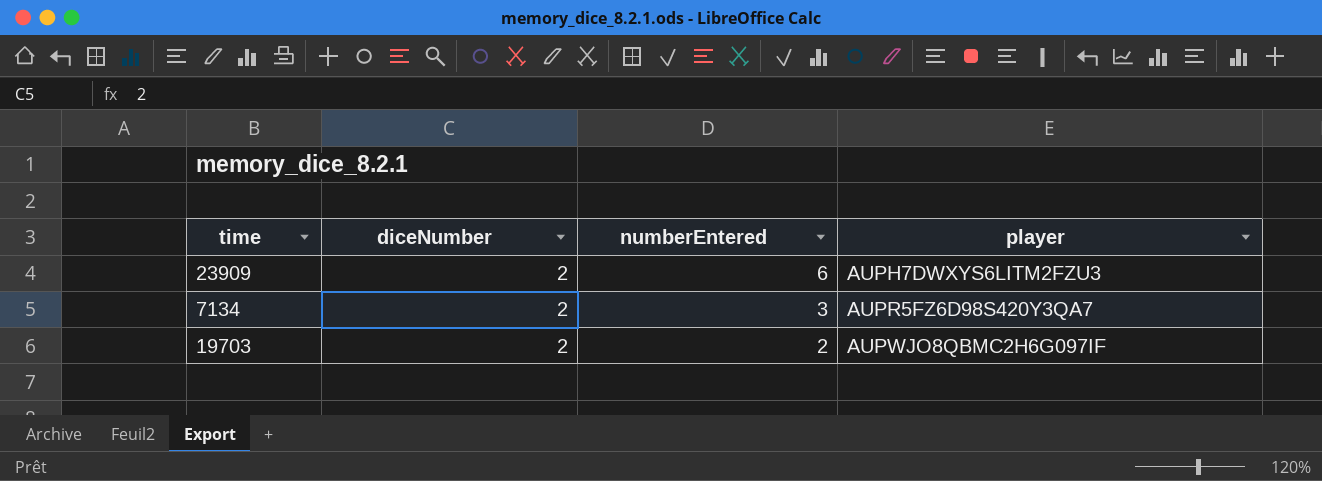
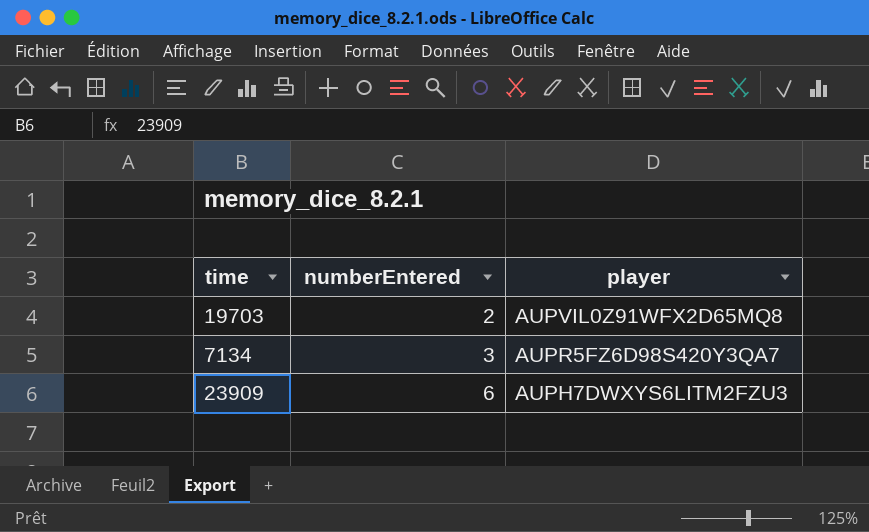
row order: numberEntered descending -> numberEntered ascending
column diceNumber | position: 2 -> none
19703 | player: AUPWJO8QBMC2H6G097IF -> AUPVIL0Z91WFX2D65MQ8

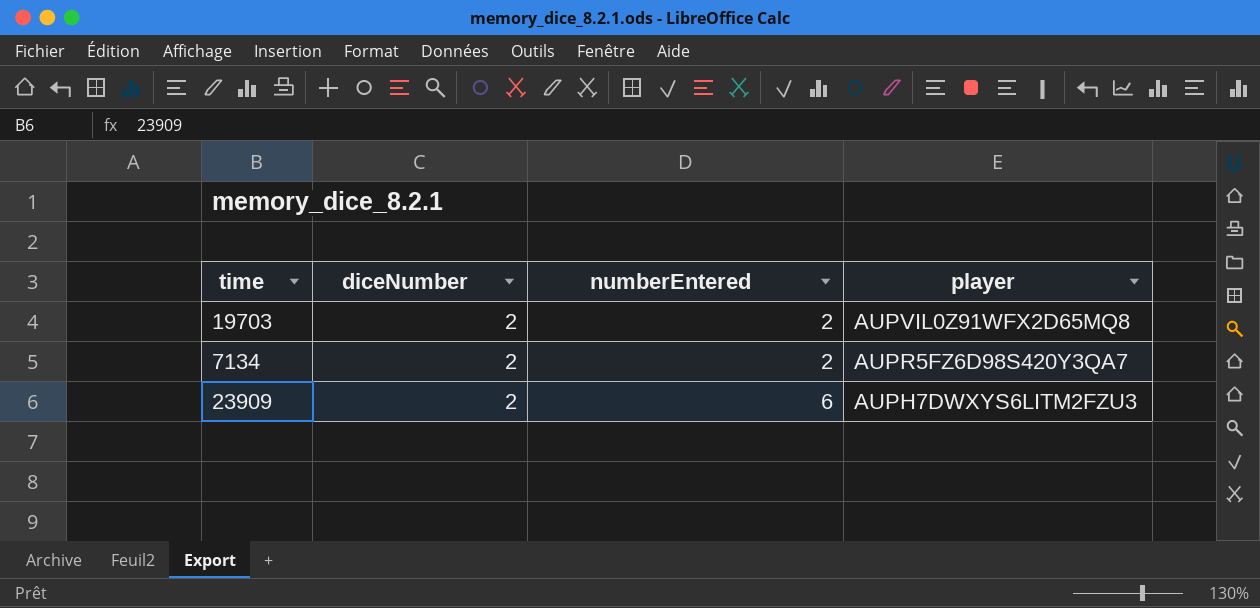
column diceNumber | position: none -> 2
7134 | numberEntered: 3 -> 2

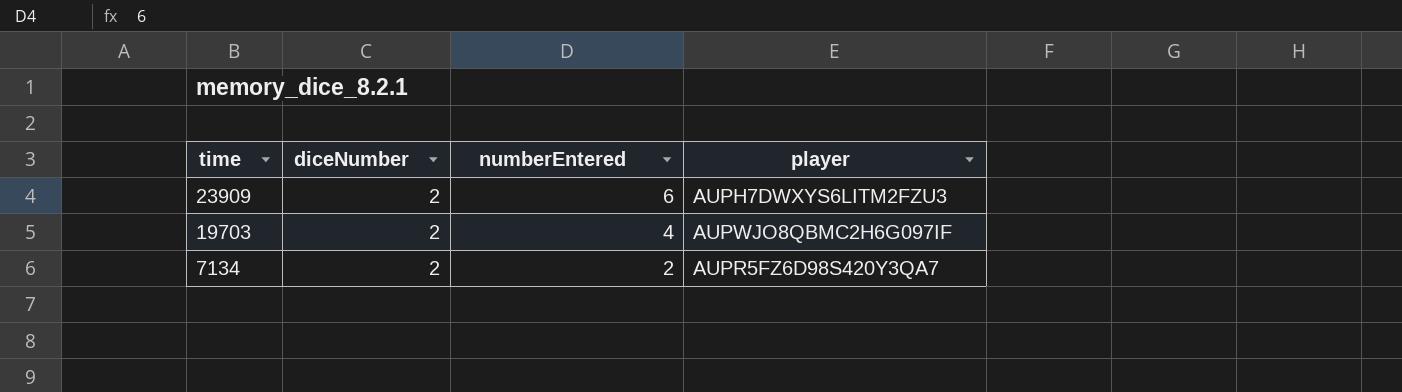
row order: numberEntered ascending -> time descending
19703 | numberEntered: 2 -> 4
19703 | player: AUPVIL0Z91WFX2D65MQ8 -> AUPWJO8QBMC2H6G097IF

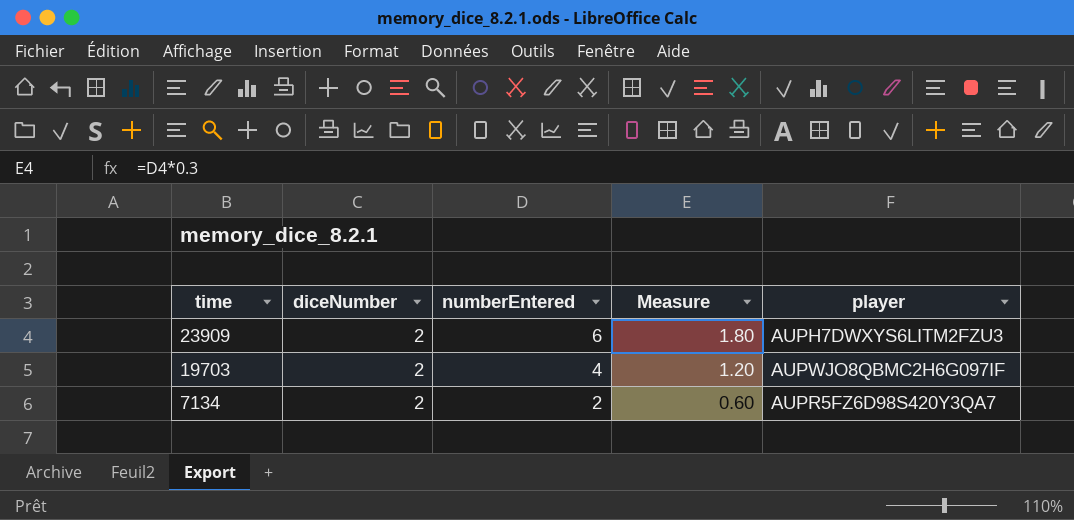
column Measure | formula: none -> [numberEntered] * 0.3

